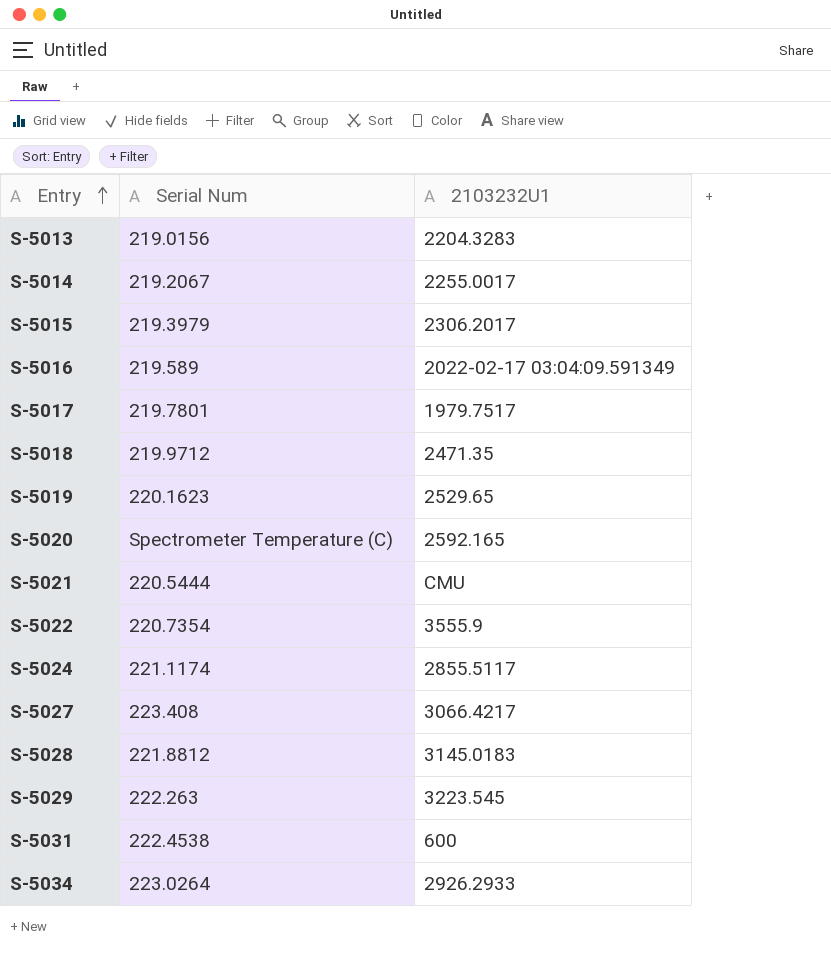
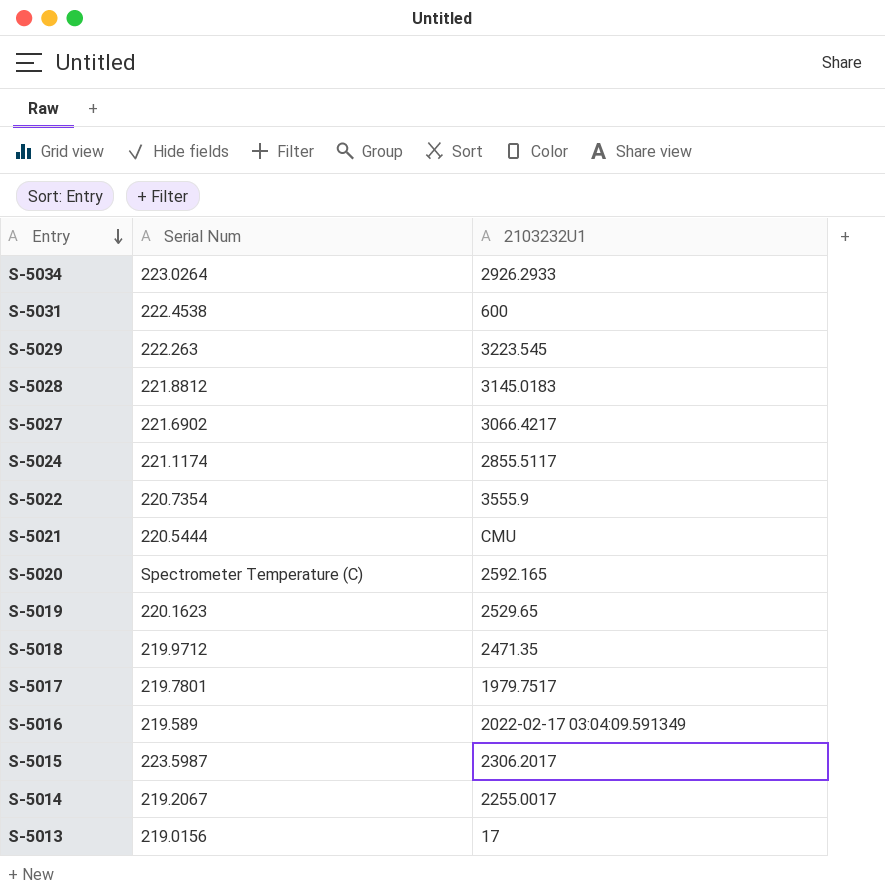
row order: Entry ascending -> Entry descending
S-5027 | Serial Num: 223.408 -> 221.6902
S-5015 | Serial Num: 219.3979 -> 223.5987
S-5013 | 2103232U1: 2204.3283 -> 17

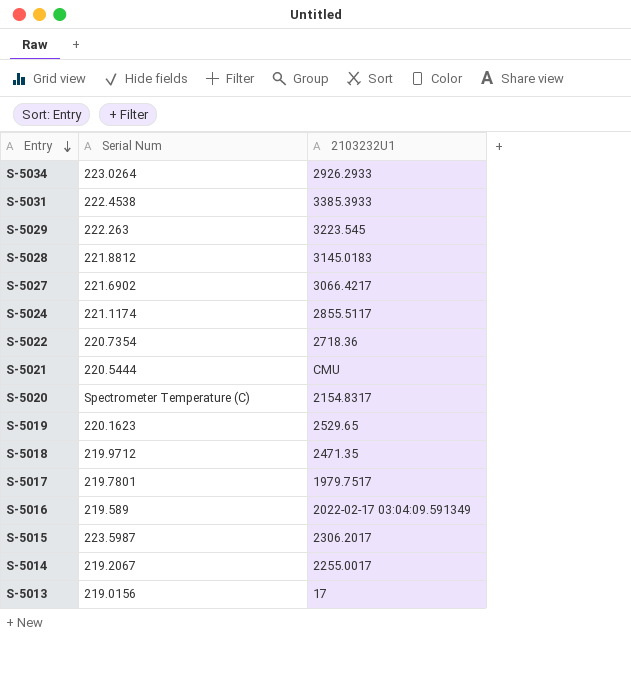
S-5031 | 2103232U1: 600 -> 3385.3933
S-5022 | 2103232U1: 3555.9 -> 2718.36
S-5020 | 2103232U1: 2592.165 -> 2154.8317

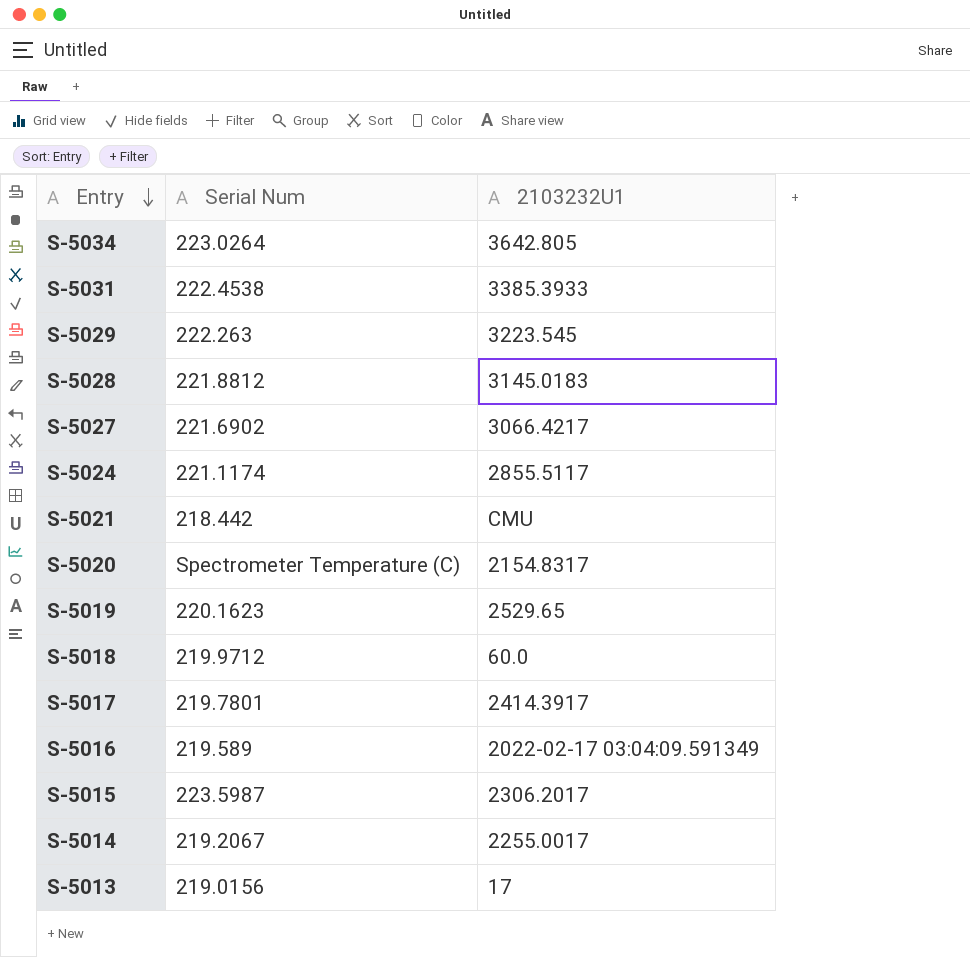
row S-5022: 220.7354 | 2718.36 -> none
S-5034 | 2103232U1: 2926.2933 -> 3642.805
S-5021 | Serial Num: 220.5444 -> 218.442
S-5018 | 2103232U1: 2471.35 -> 60.0
S-5017 | 2103232U1: 1979.7517 -> 2414.3917

